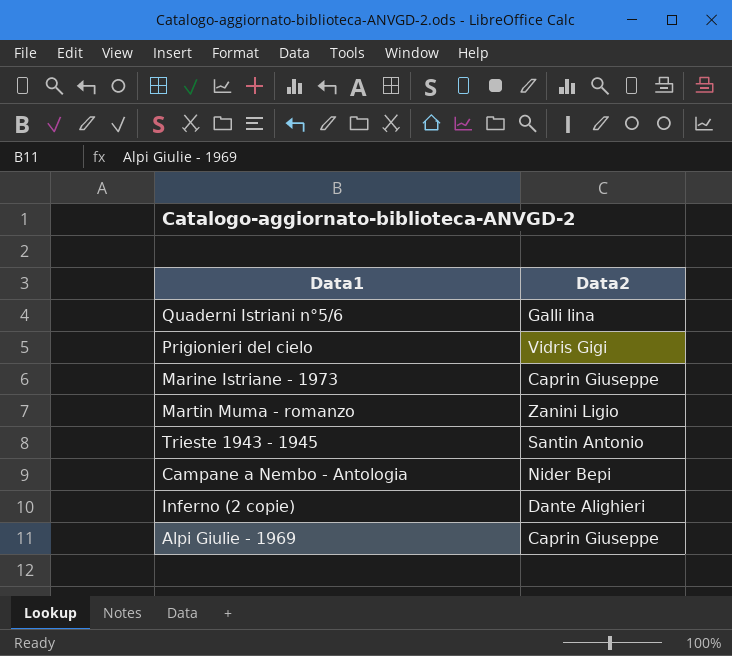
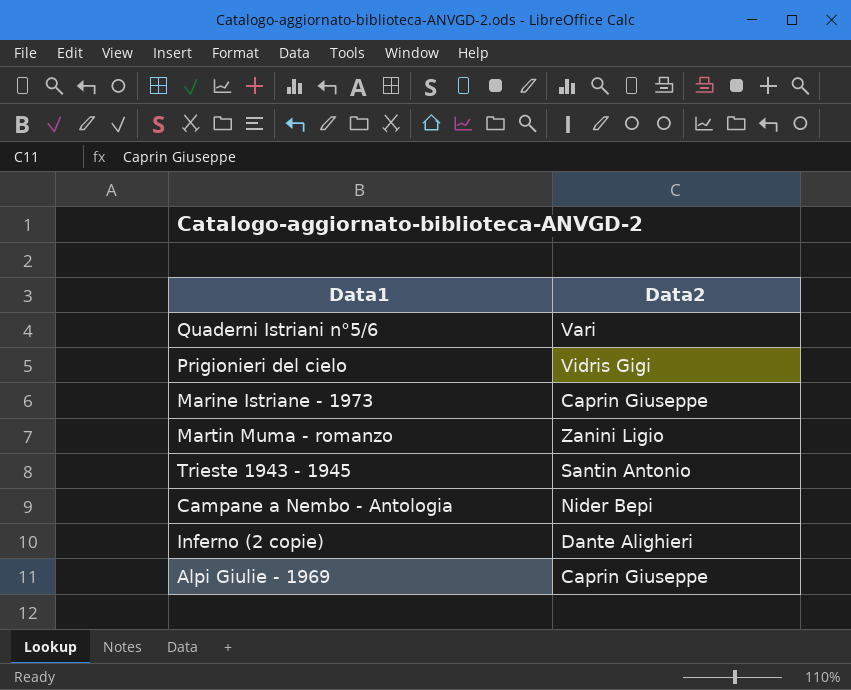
Quaderni Istriani n°5/6 | Data2: Galli lina -> Vari

